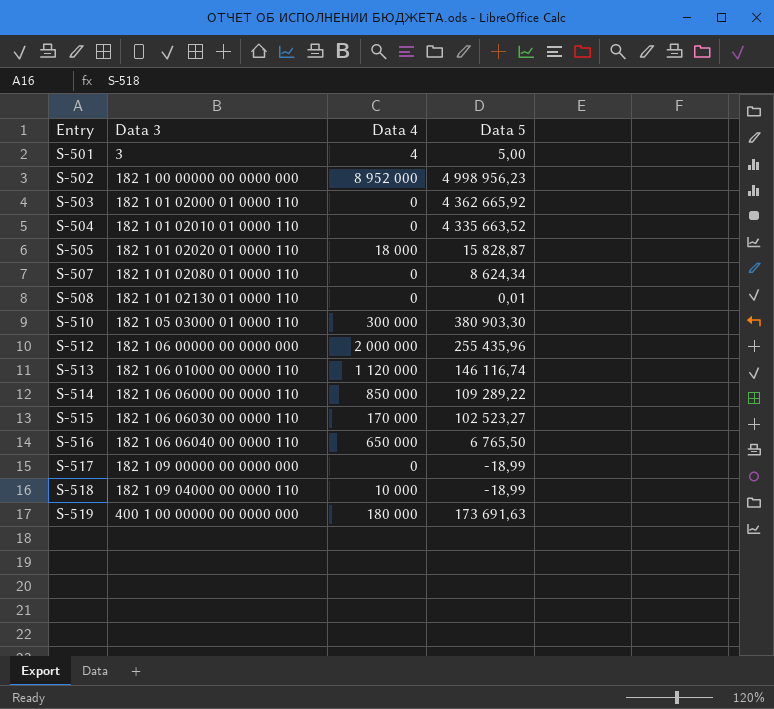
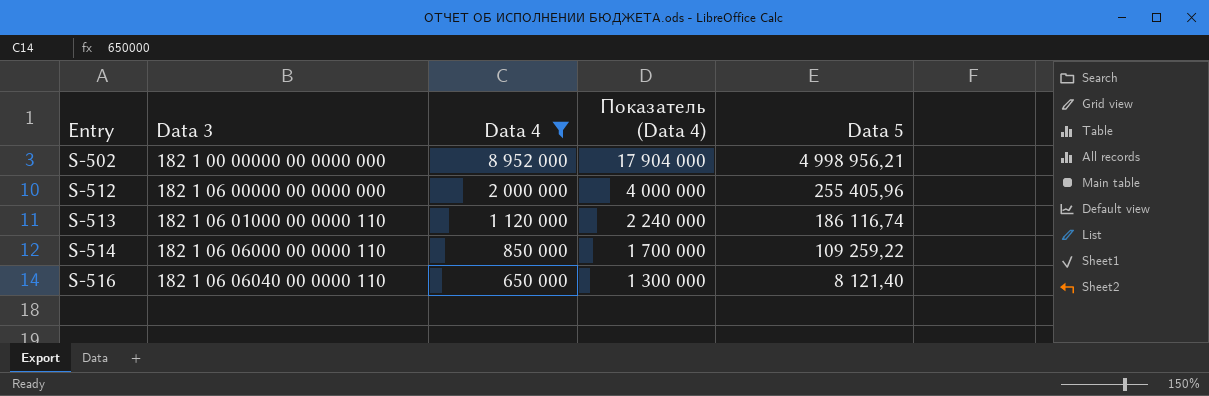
filter: none -> Data 4 >= 650 000
column Показатель (Data 4) | formula: none -> [Data 4] * 2
S-502 | Data 5: 4 998 956,23 -> 4 998 956,21
S-512 | Data 5: 255 435,96 -> 255 405,96
S-513 | Data 5: 146 116,74 -> 186 116,74
S-514 | Data 5: 109 289,22 -> 109 259,22
S-516 | Data 5: 6 765,50 -> 8 121,40

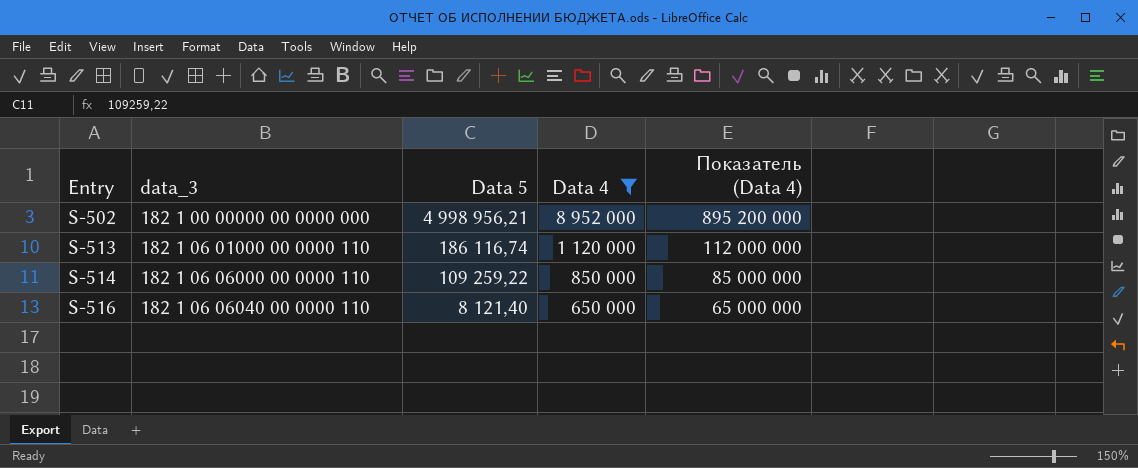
column name: Data 3 -> data_3
column Data 5 | position: 5 -> 3
column Показатель (Data 4) | formula: [Data 4] * 2 -> [Data 4] * 100
row S-512: 182 1 06 00000 00 0000 000 | 2 000 000 | 4 000 000 | 255 405,96 -> none

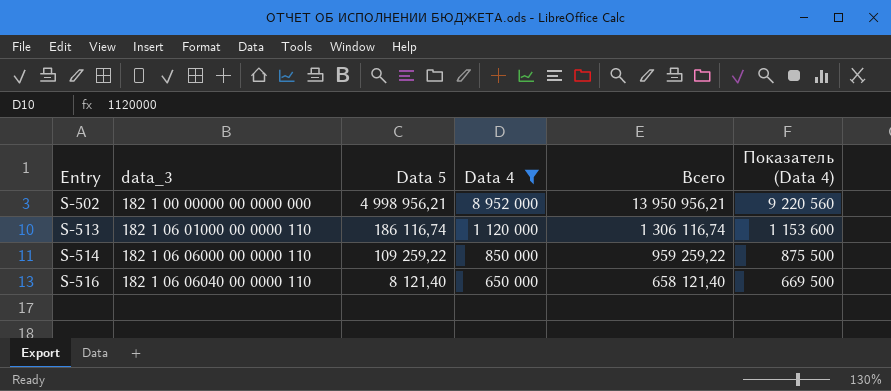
column Всего | formula: none -> [Data 5] + [Data 4]
column Показатель (Data 4) | formula: [Data 4] * 100 -> [Data 4] * 1,03

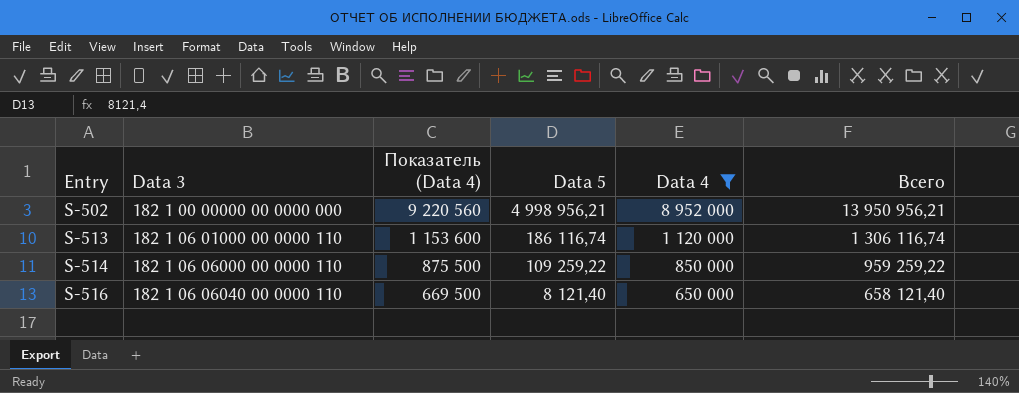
column name: data_3 -> Data 3
column Показатель (Data 4) | position: 6 -> 3

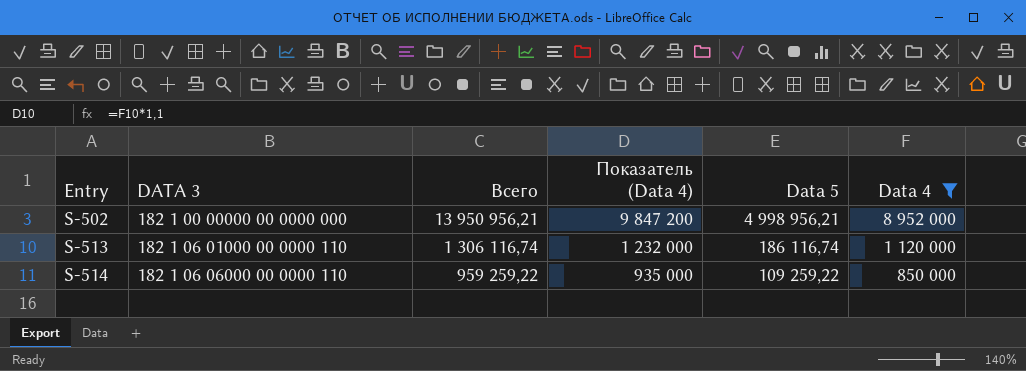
column name: Data 3 -> DATA 3
column Всего | position: 6 -> 3
column Показатель (Data 4) | formula: [Data 4] * 1,03 -> [Data 4] * 1,1
row S-516: 182 1 06 06040 00 0000 110 | 669 500 | 8 121,40 | 650 000 | 658 121,40 -> none

